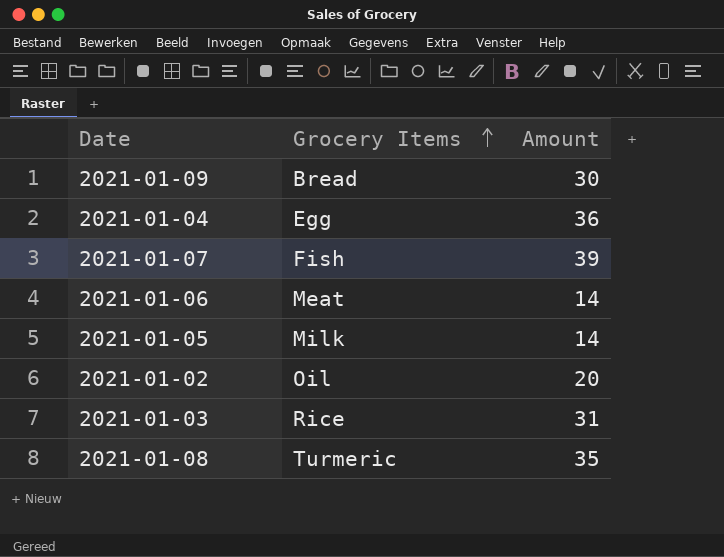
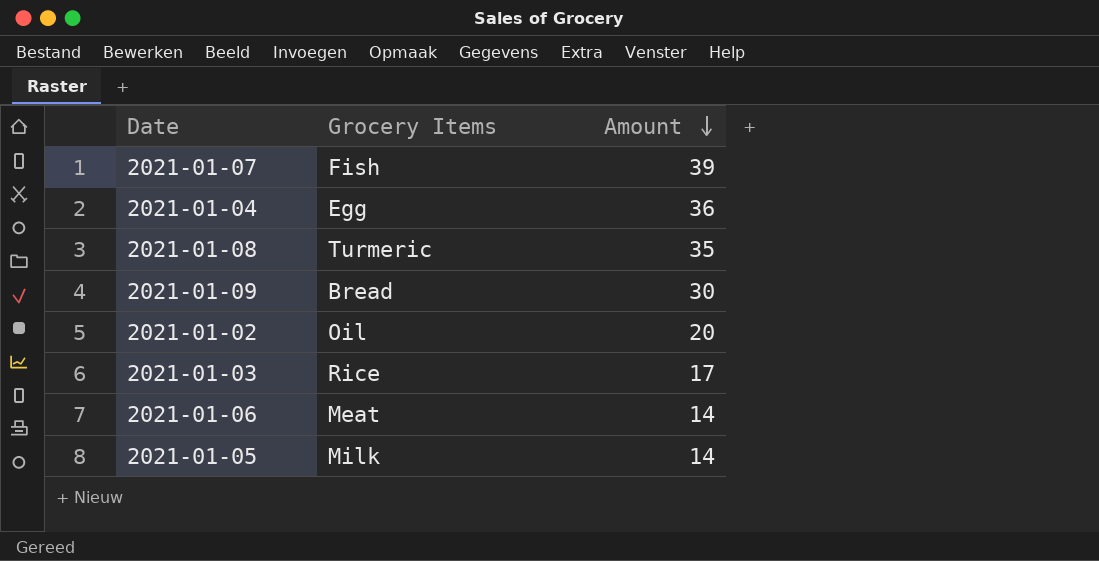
row order: Grocery Items ascending -> Amount descending
2021-01-03 | Amount: 31 -> 17

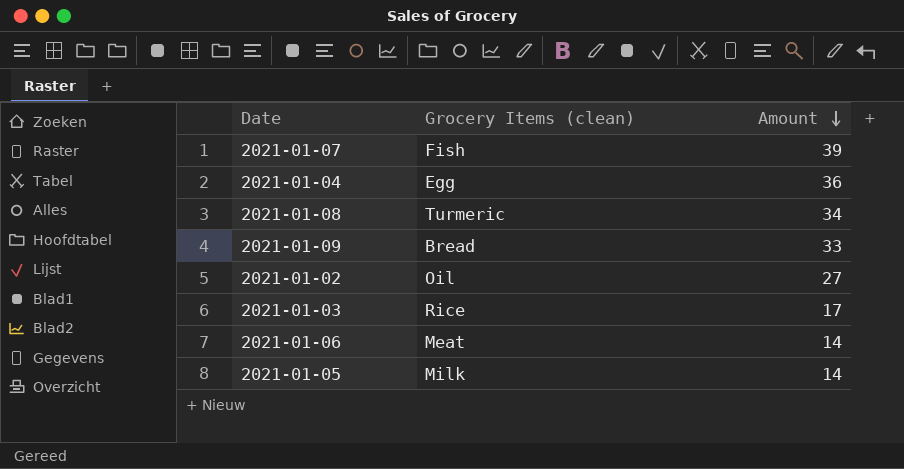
column name: Grocery Items -> Grocery Items (clean)
2021-01-08 | Amount: 35 -> 34
2021-01-09 | Amount: 30 -> 33
2021-01-02 | Amount: 20 -> 27

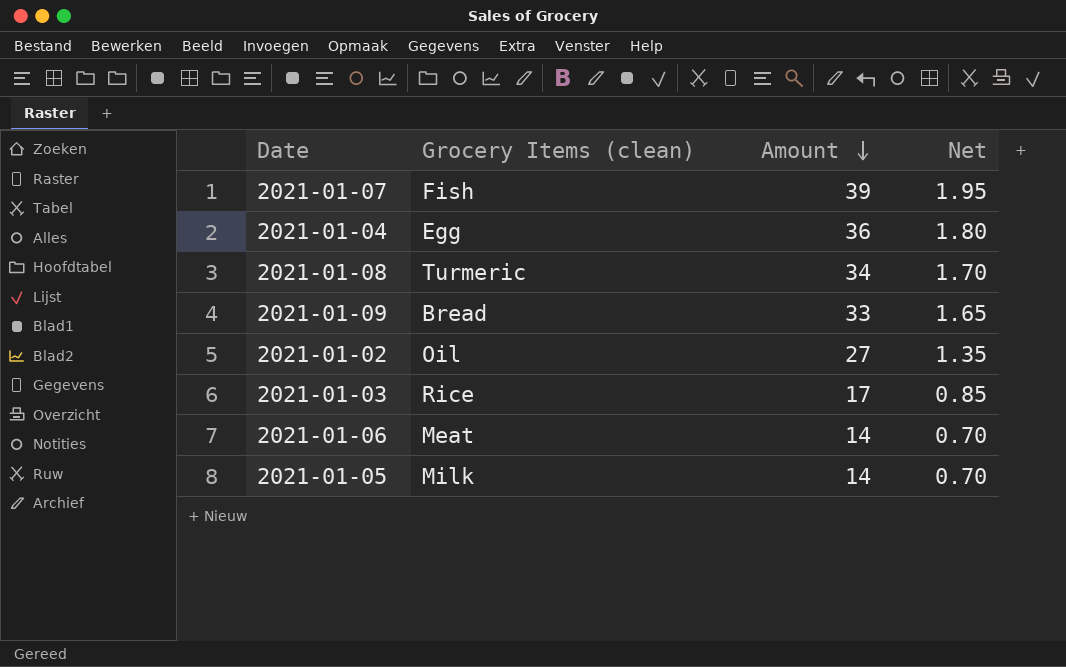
column Net | formula: none -> [Amount] * 0.05

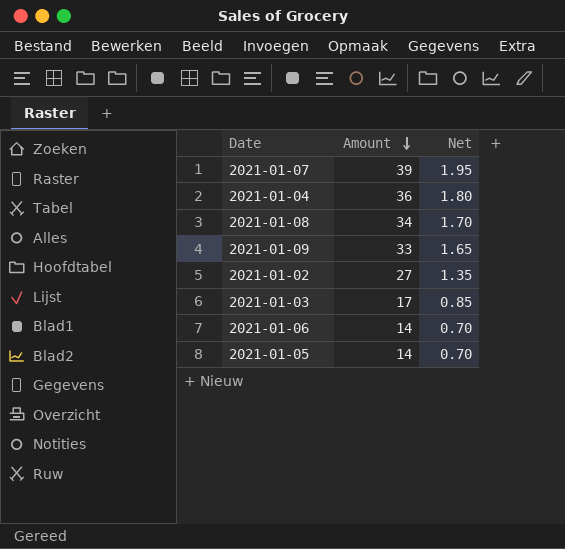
column Grocery Items (clean) | position: 2 -> none

